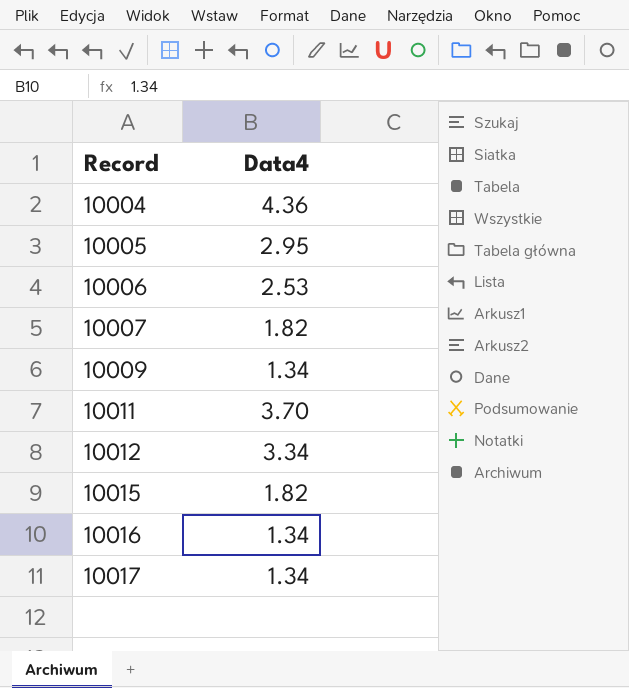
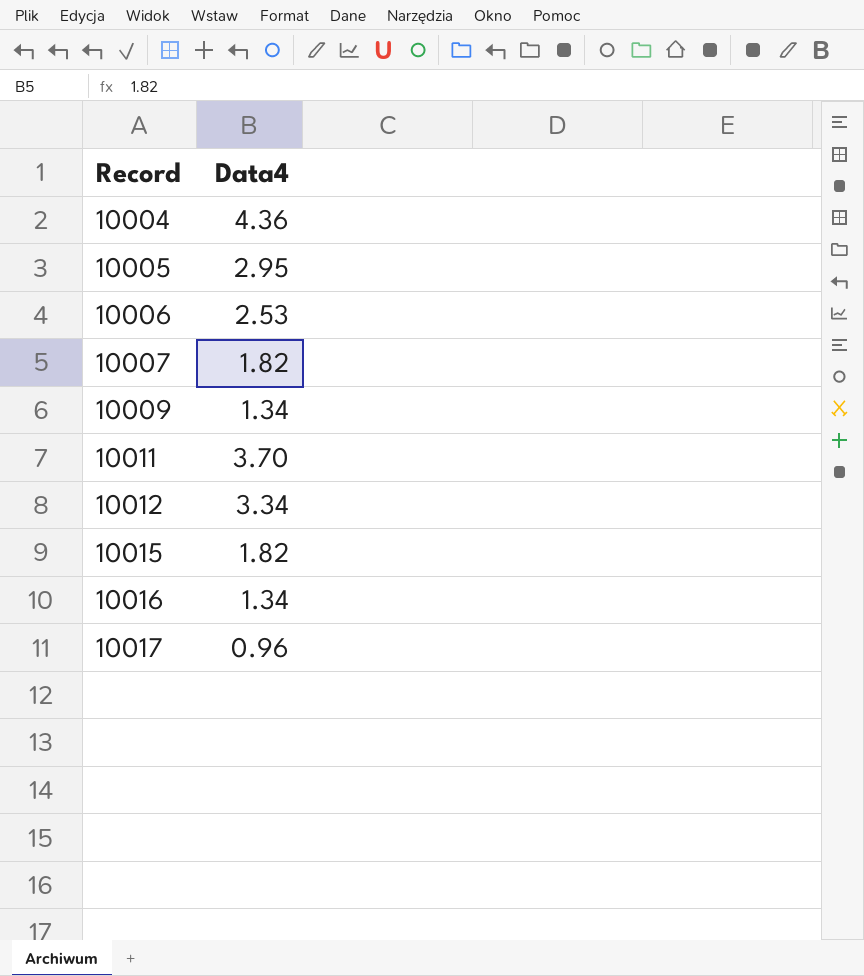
10017 | Data4: 1.34 -> 0.96

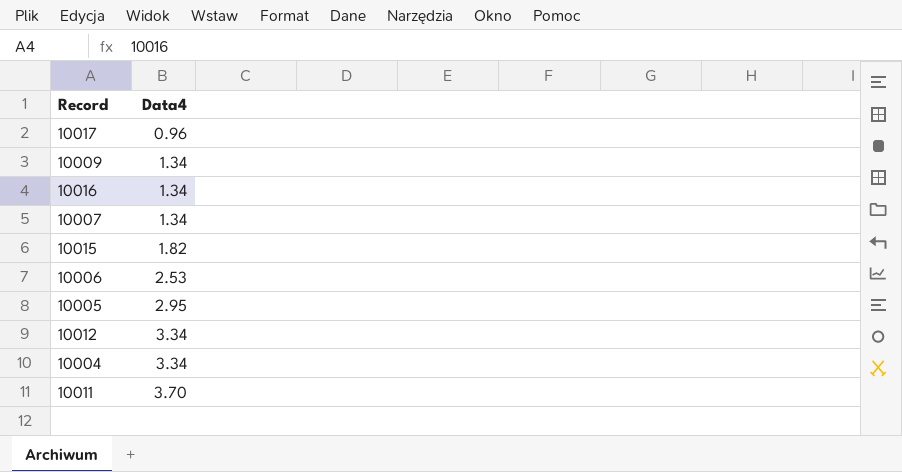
row order: Record ascending -> Data4 ascending
10007 | Data4: 1.82 -> 1.34
10004 | Data4: 4.36 -> 3.34

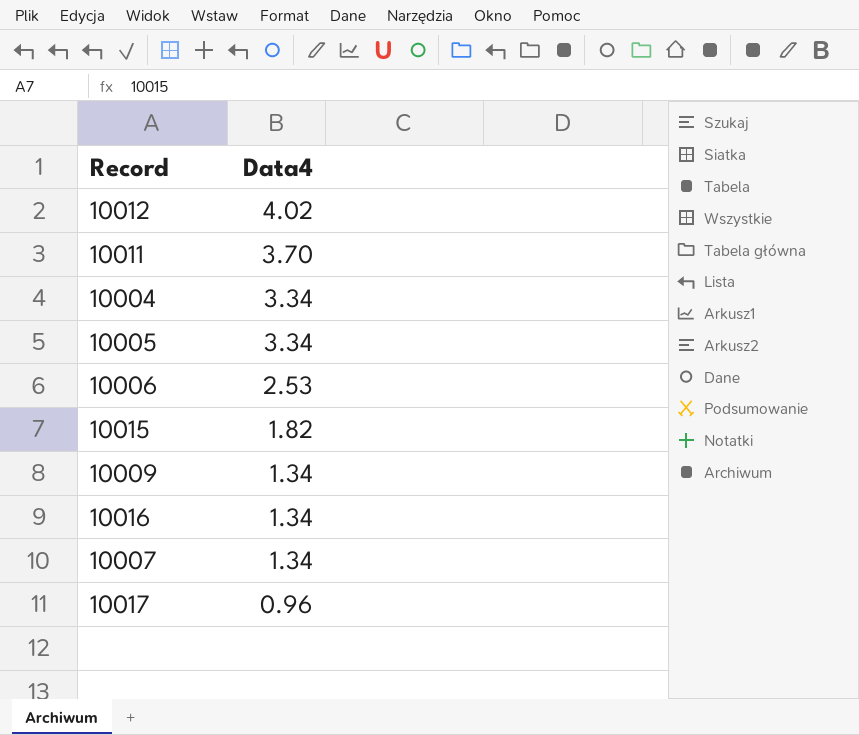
row order: Data4 ascending -> Data4 descending
10012 | Data4: 3.34 -> 4.02
10005 | Data4: 2.95 -> 3.34

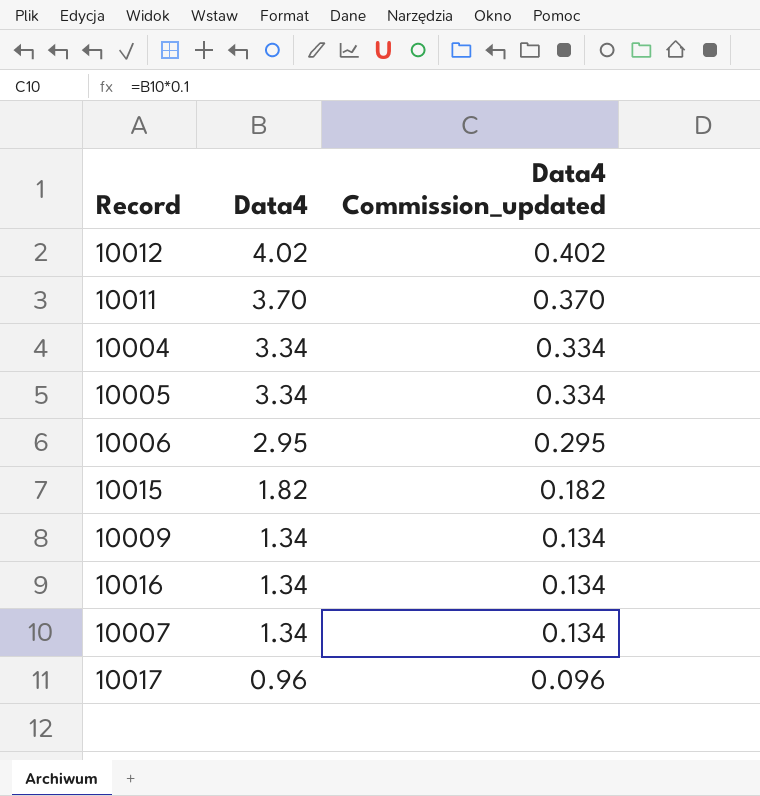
column Data4 Commission_updated | formula: none -> [Data4] * 0.1
10006 | Data4: 2.53 -> 2.95

